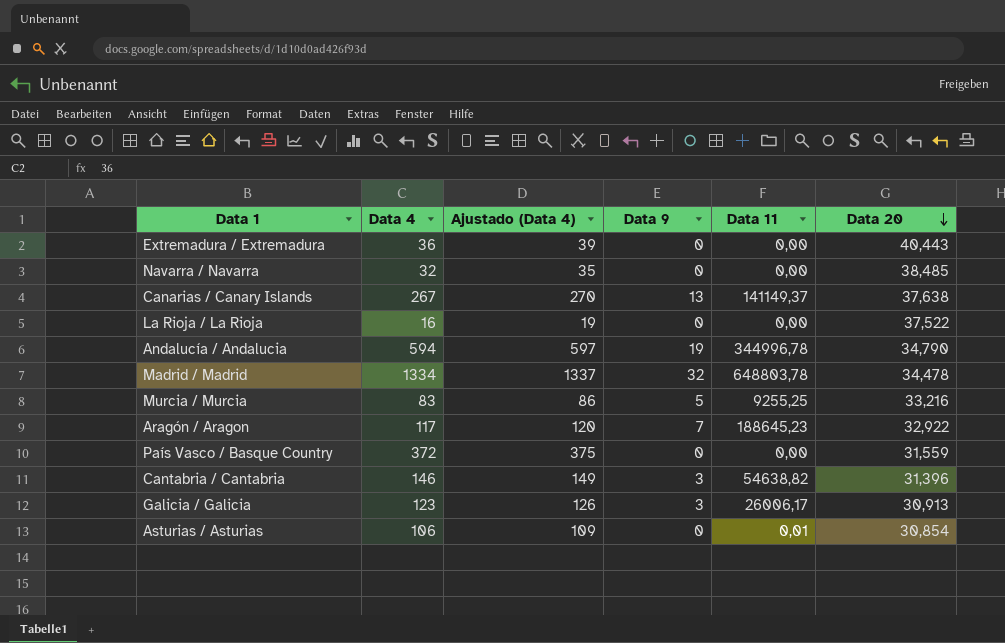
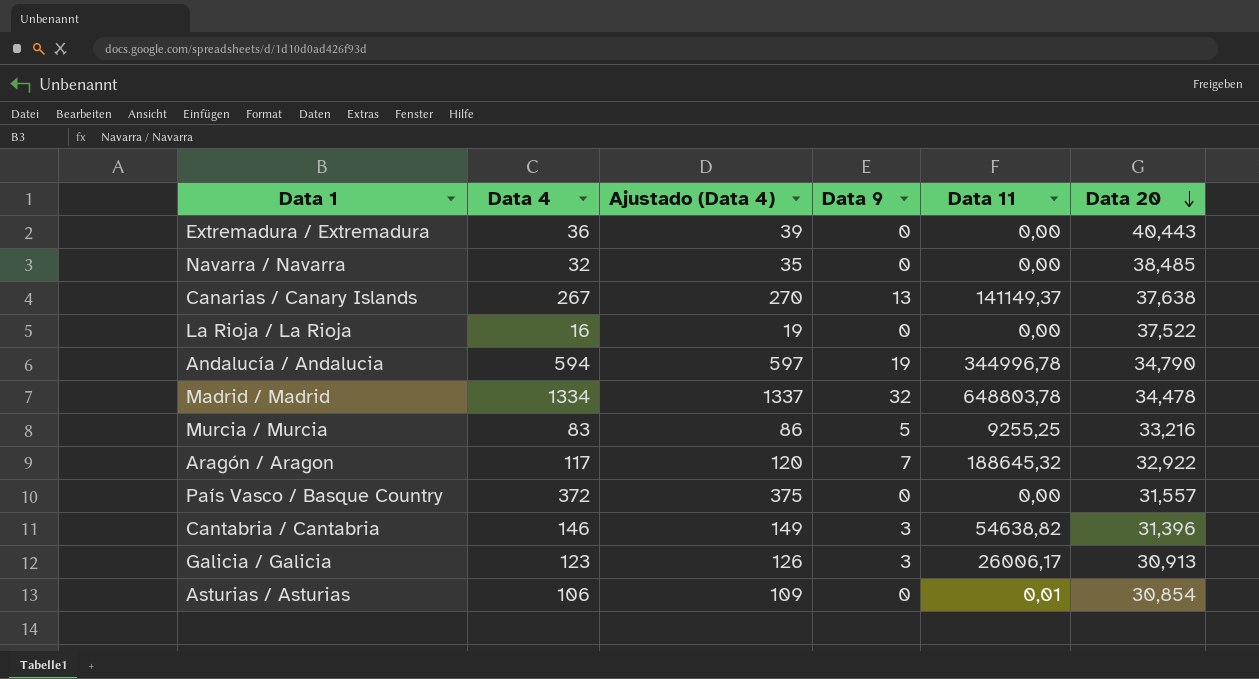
Aragón / Aragon | Data 11: 188645,23 -> 188645,32
País Vasco / Basque Country | Data 20: 31,559 -> 31,557

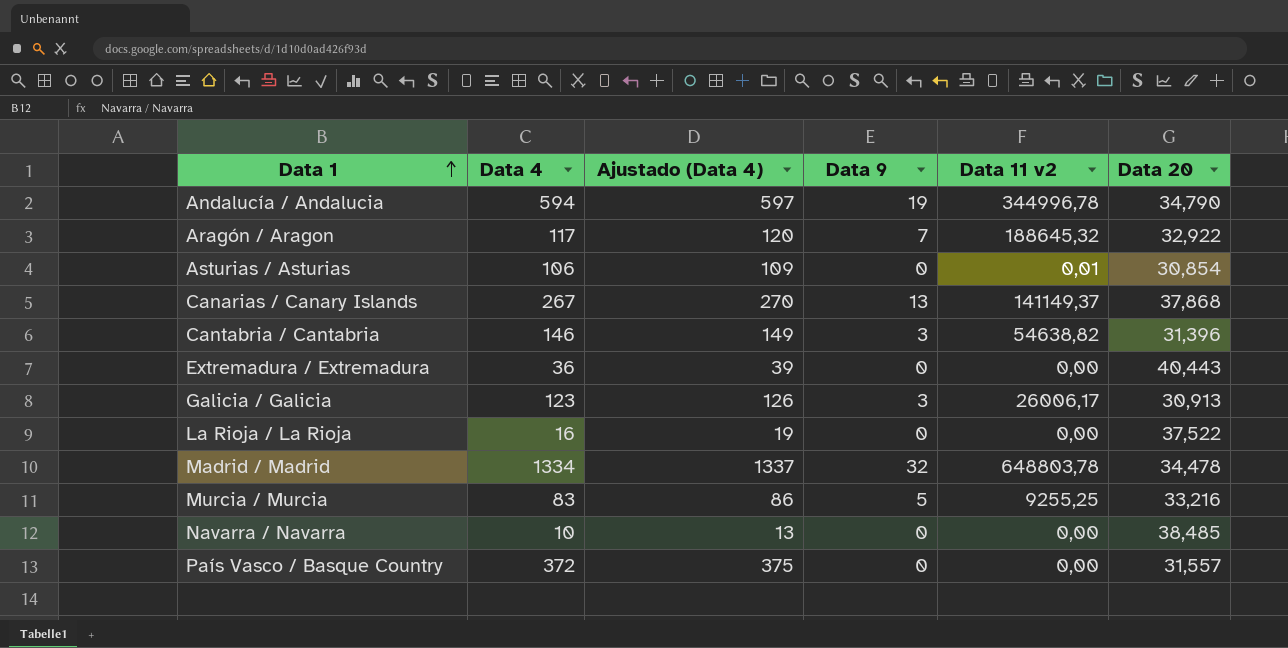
row order: Data 20 descending -> Data 1 ascending
column name: Data 11 -> Data 11 v2
Canarias / Canary Islands | Data 20: 37,638 -> 37,868
Navarra / Navarra | Data 4: 32 -> 10
Navarra / Navarra | Ajustado (Data 4): 35 -> 13

